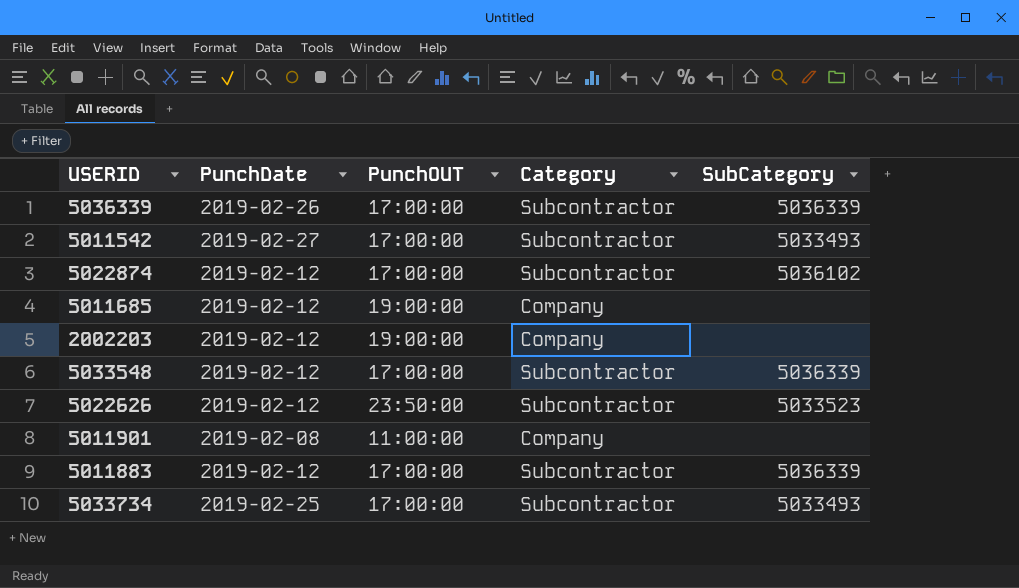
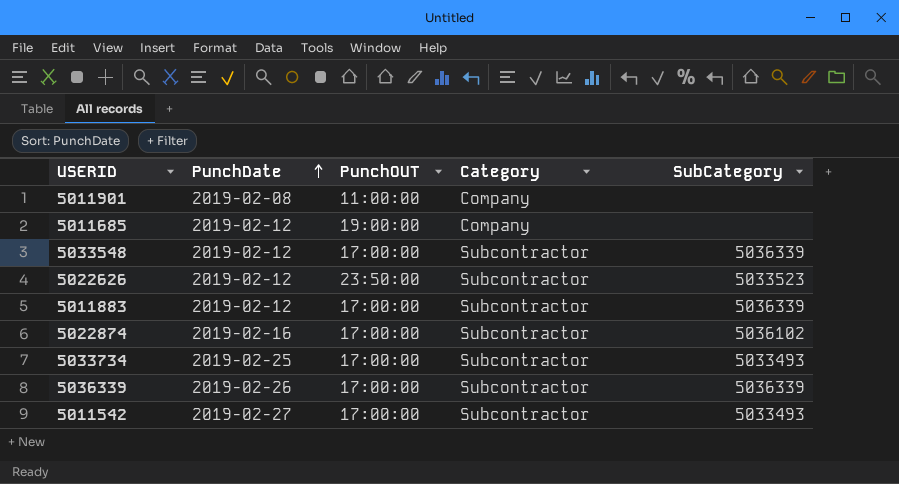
row order: none -> PunchDate ascending
row 2002203: 2019-02-12 | 19:00:00 | Company | none -> none
5022874 | PunchDate: 2019-02-12 -> 2019-02-16

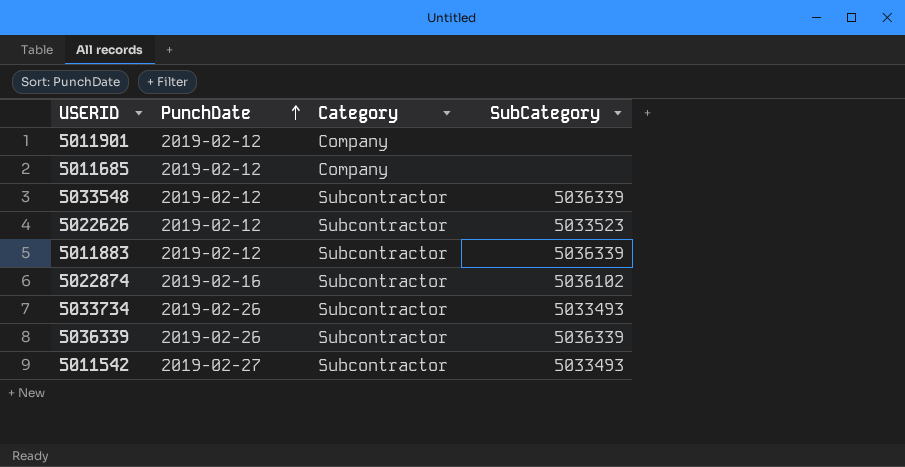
column PunchOUT | position: 3 -> none
5011901 | PunchDate: 2019-02-08 -> 2019-02-12
5033734 | PunchDate: 2019-02-25 -> 2019-02-26

